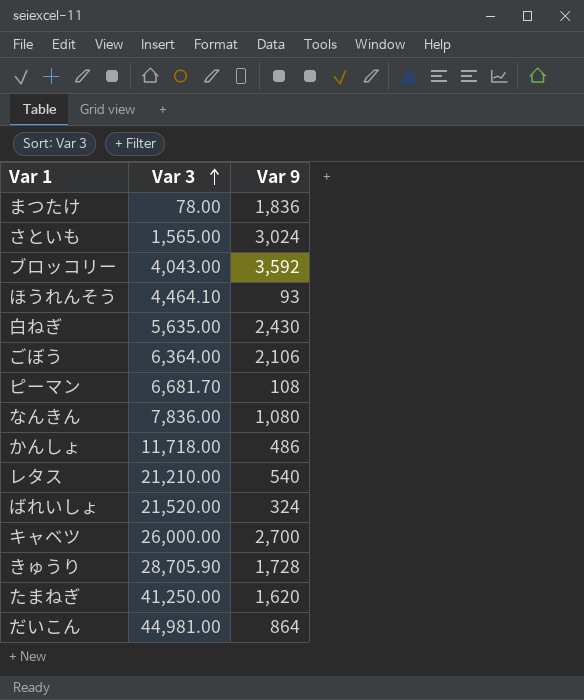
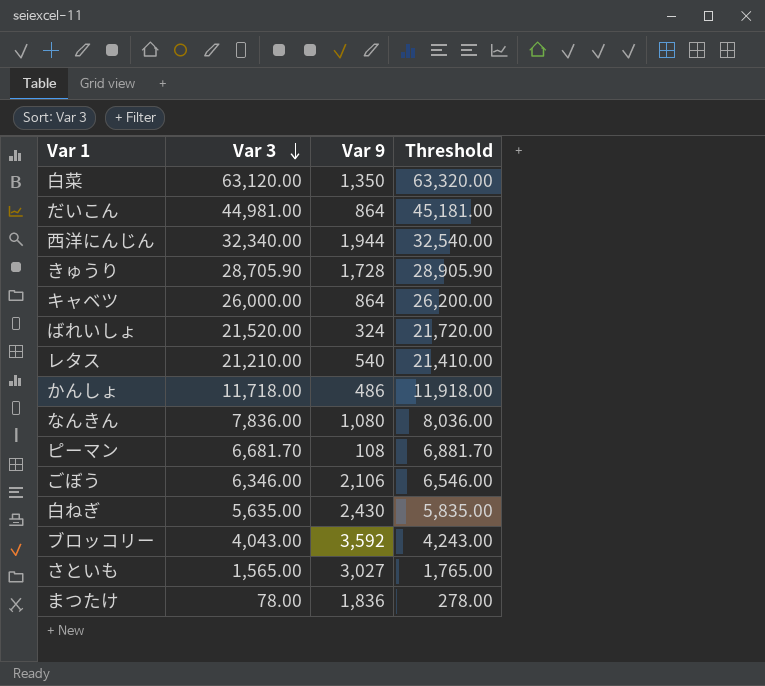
row order: Var 3 ascending -> Var 3 descending
column Threshold | formula: none -> [Var 3] + 200
row ほうれんそう: 4,464.10 | 93 -> none
row たまねぎ: 41,250.00 | 1,620 -> none
row 白菜: none -> 63,120.00 | 1,350 | 63,320.00
row 西洋にんじん: none -> 32,340.00 | 1,944 | 32,540.00
キャベツ | Var 9: 2,700 -> 864
ごぼう | Var 3: 6,364.00 -> 6,346.00
さといも | Var 9: 3,024 -> 3,027

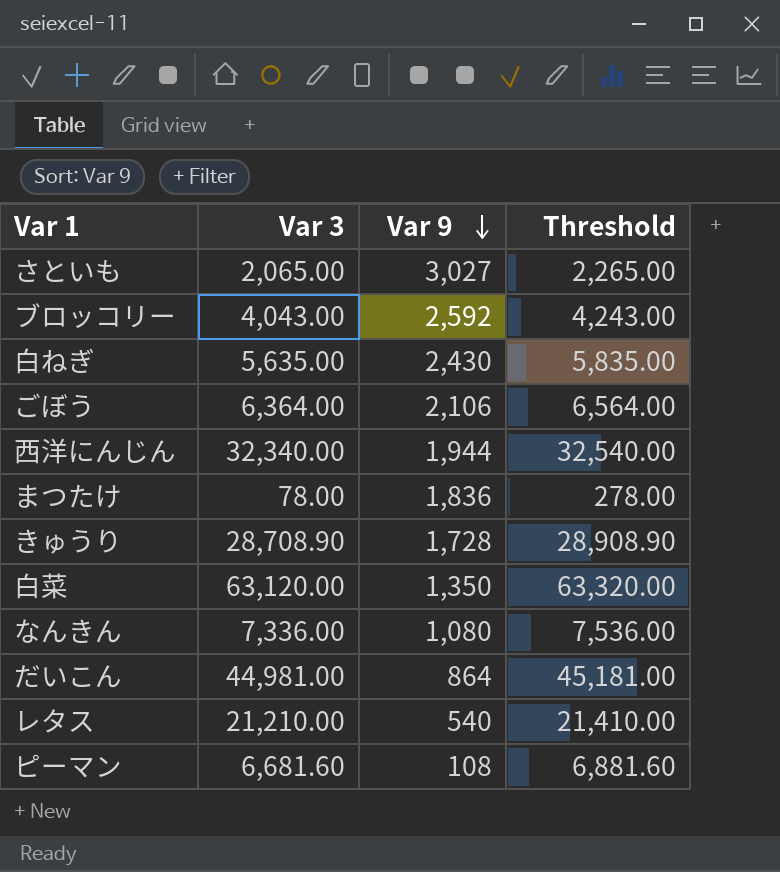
row order: Var 3 descending -> Var 9 descending
row キャベツ: 26,000.00 | 864 | 26,200.00 -> none
row ばれいしょ: 21,520.00 | 324 | 21,720.00 -> none
row かんしょ: 11,718.00 | 486 | 11,918.00 -> none
さといも | Var 3: 1,565.00 -> 2,065.00
さといも | Threshold: 1,765.00 -> 2,265.00
ブロッコリー | Var 9: 3,592 -> 2,592
ごぼう | Var 3: 6,346.00 -> 6,364.00
ごぼう | Threshold: 6,546.00 -> 6,564.00
きゅうり | Var 3: 28,705.90 -> 28,708.90
きゅうり | Threshold: 28,905.90 -> 28,908.90
なんきん | Var 3: 7,836.00 -> 7,336.00
なんきん | Threshold: 8,036.00 -> 7,536.00
ピーマン | Var 3: 6,681.70 -> 6,681.60
ピーマン | Threshold: 6,881.70 -> 6,881.60

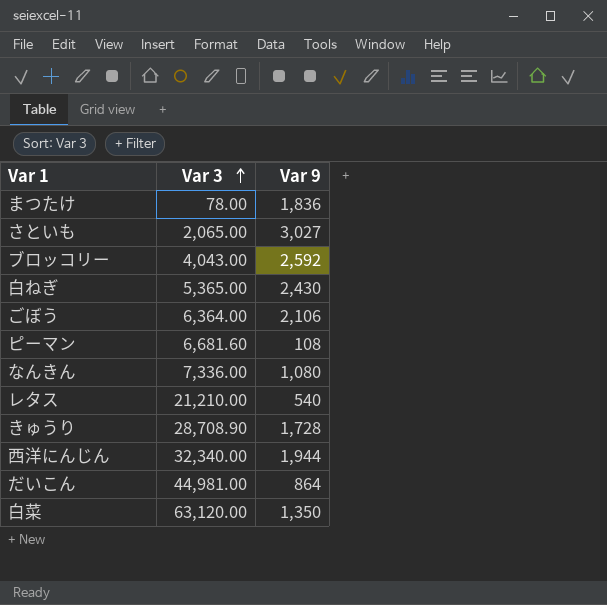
row order: Var 9 descending -> Var 3 ascending
column Threshold | formula: [Var 3] + 200 -> none
白ねぎ | Var 3: 5,635.00 -> 5,365.00

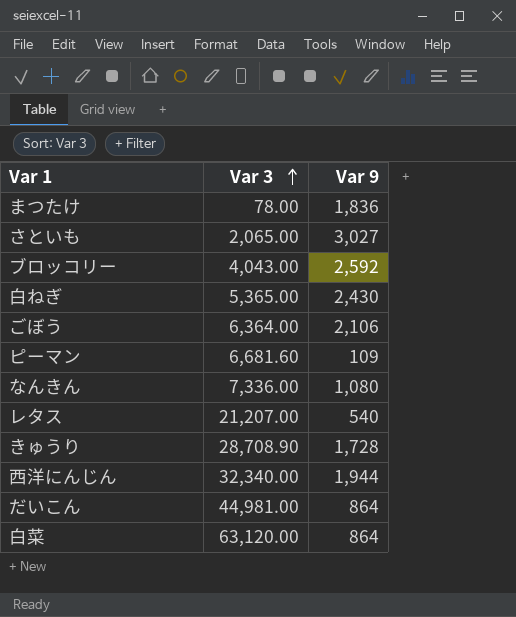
ピーマン | Var 9: 108 -> 109
レタス | Var 3: 21,210.00 -> 21,207.00
白菜 | Var 9: 1,350 -> 864

